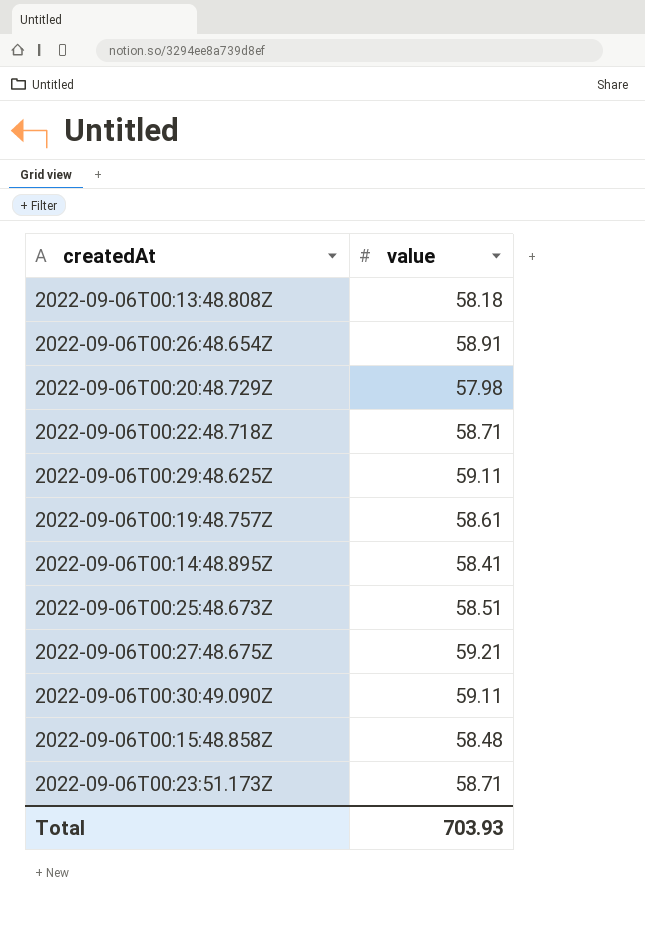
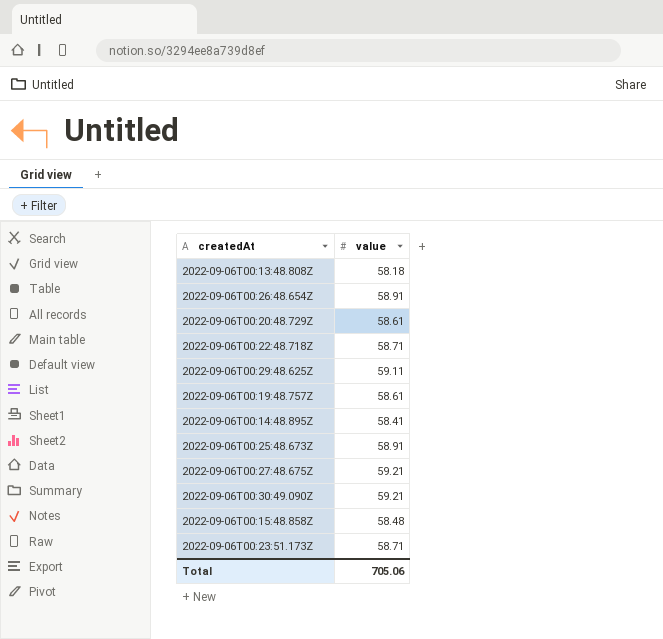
2022-09-06T00:20:48.729Z | value: 57.98 -> 58.61
2022-09-06T00:25:48.673Z | value: 58.51 -> 58.91
2022-09-06T00:30:49.090Z | value: 59.11 -> 59.21
Total | value: 703.93 -> 705.06

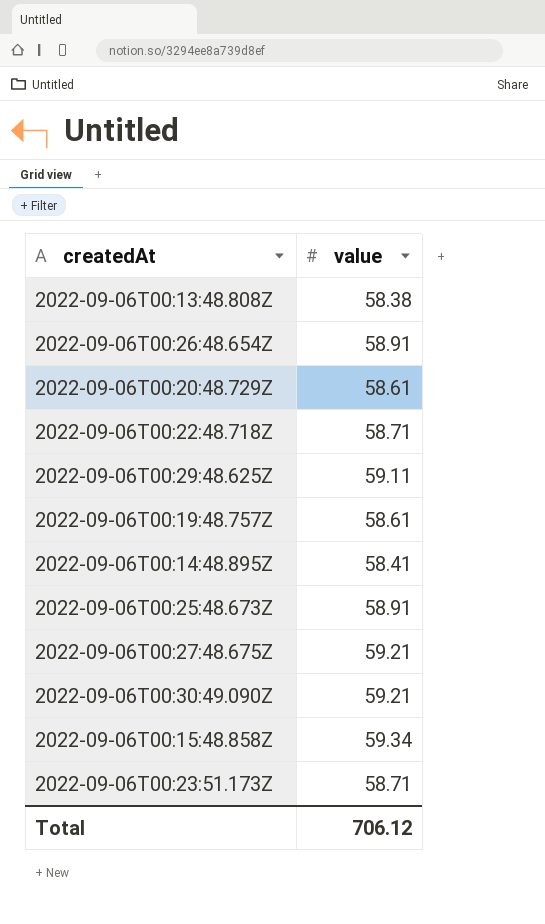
2022-09-06T00:13:48.808Z | value: 58.18 -> 58.38
2022-09-06T00:15:48.858Z | value: 58.48 -> 59.34
Total | value: 705.06 -> 706.12

